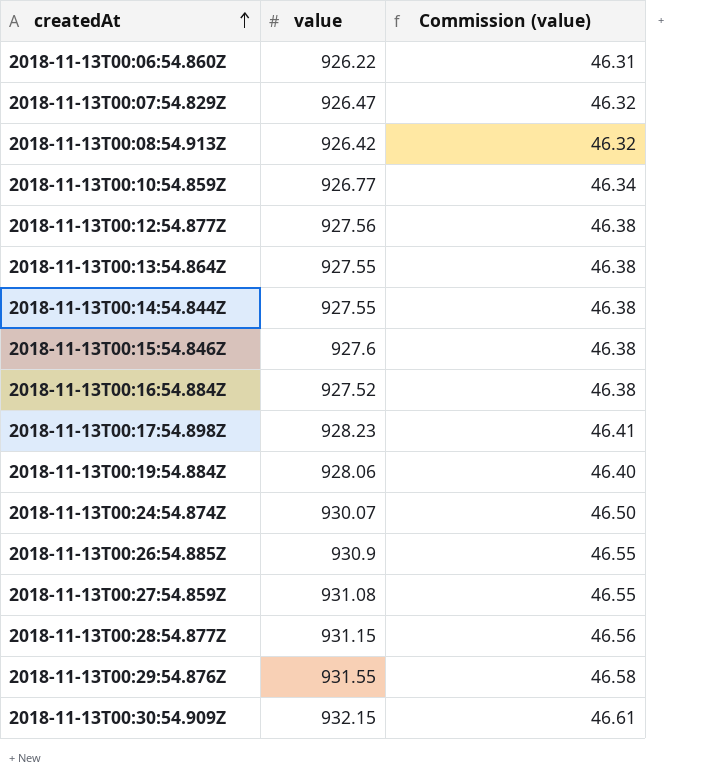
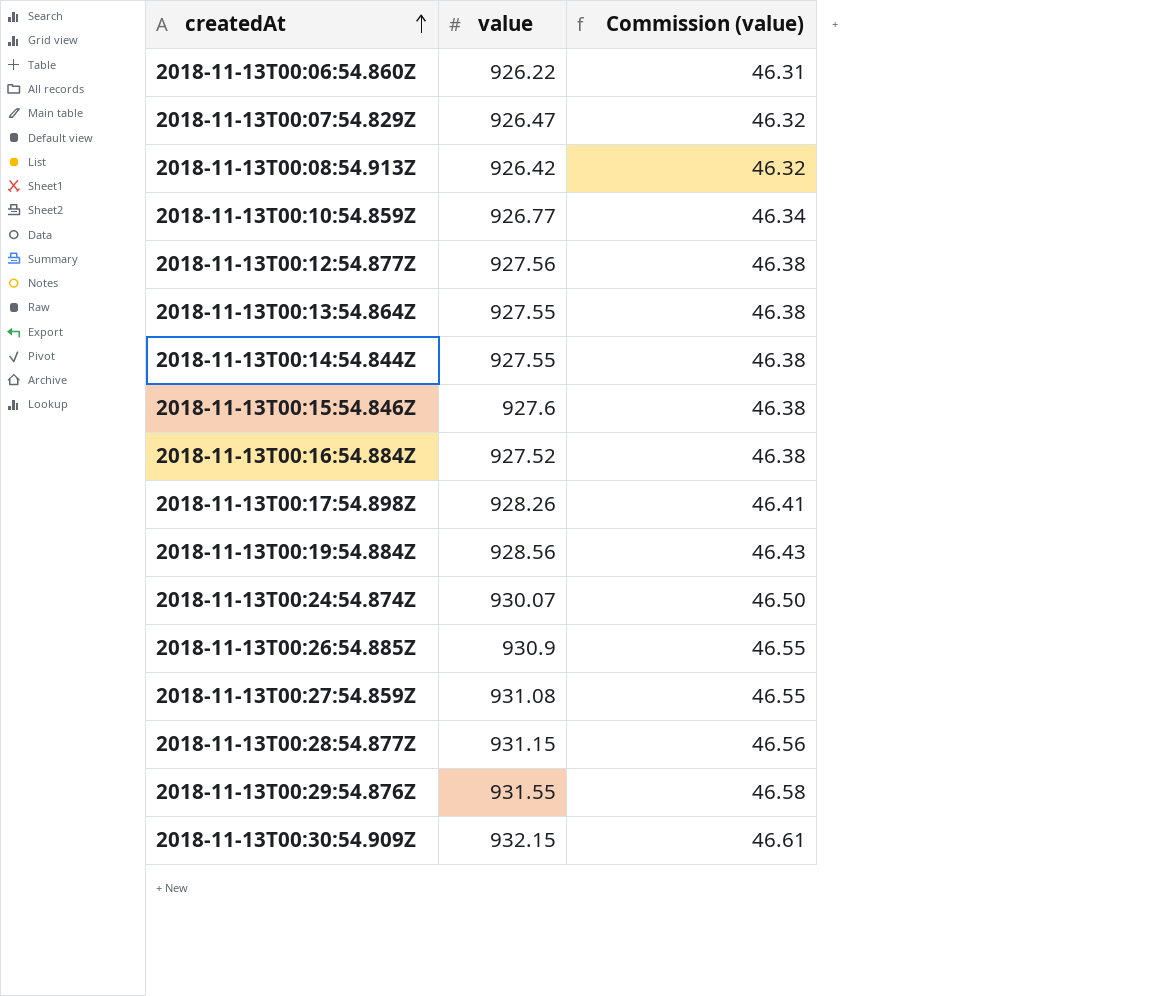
2018-11-13T00:17:54.898Z | value: 928.23 -> 928.26
2018-11-13T00:19:54.884Z | value: 928.06 -> 928.56
2018-11-13T00:19:54.884Z | Commission (value): 46.40 -> 46.43

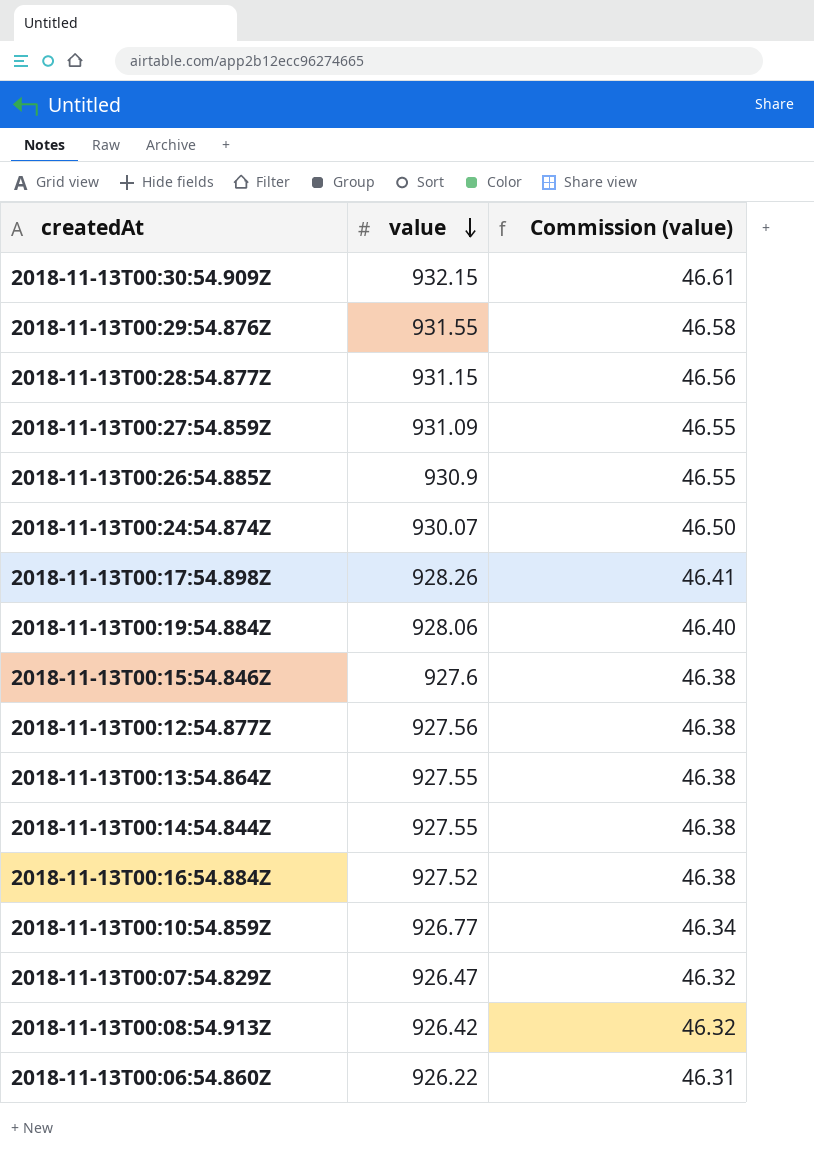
row order: createdAt ascending -> value descending
2018-11-13T00:27:54.859Z | value: 931.08 -> 931.09
2018-11-13T00:19:54.884Z | value: 928.56 -> 928.06
2018-11-13T00:19:54.884Z | Commission (value): 46.43 -> 46.40

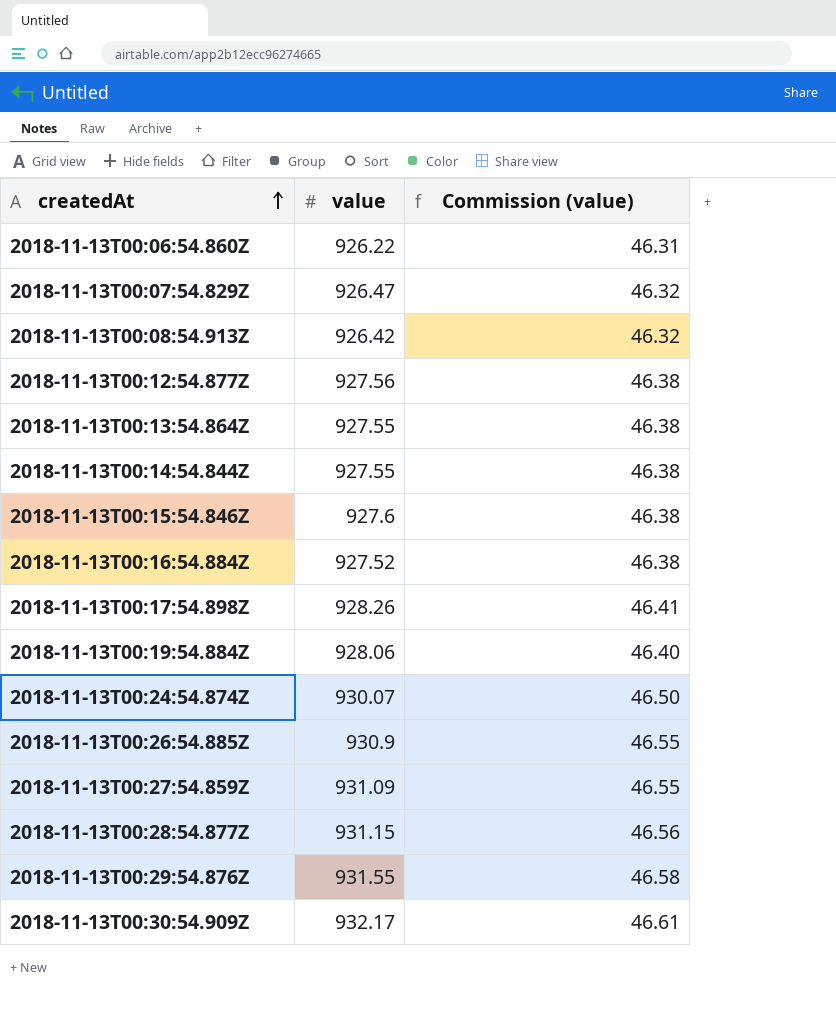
row order: value descending -> createdAt ascending
row 2018-11-13T00:10:54.859Z: 926.77 | 46.34 -> none
2018-11-13T00:30:54.909Z | value: 932.15 -> 932.17

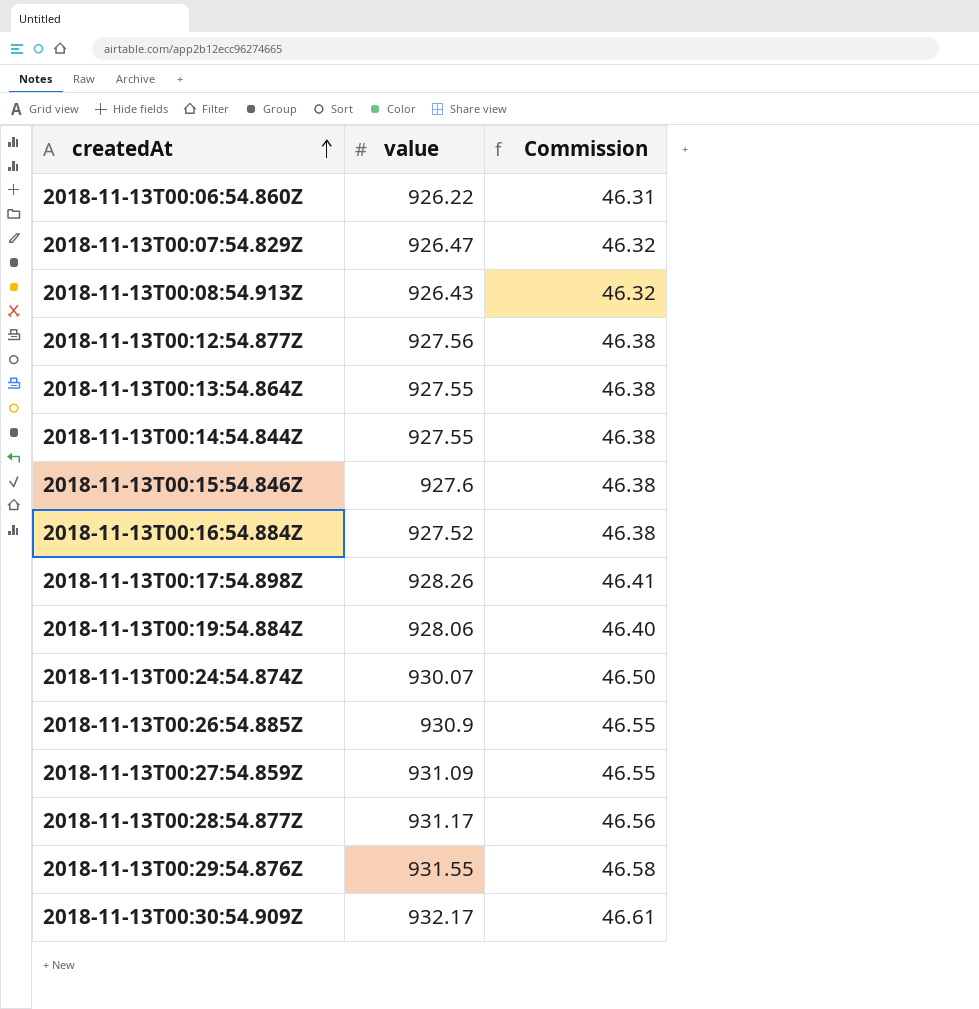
column name: Commission (value) -> Commission
2018-11-13T00:08:54.913Z | value: 926.42 -> 926.43
2018-11-13T00:28:54.877Z | value: 931.15 -> 931.17

